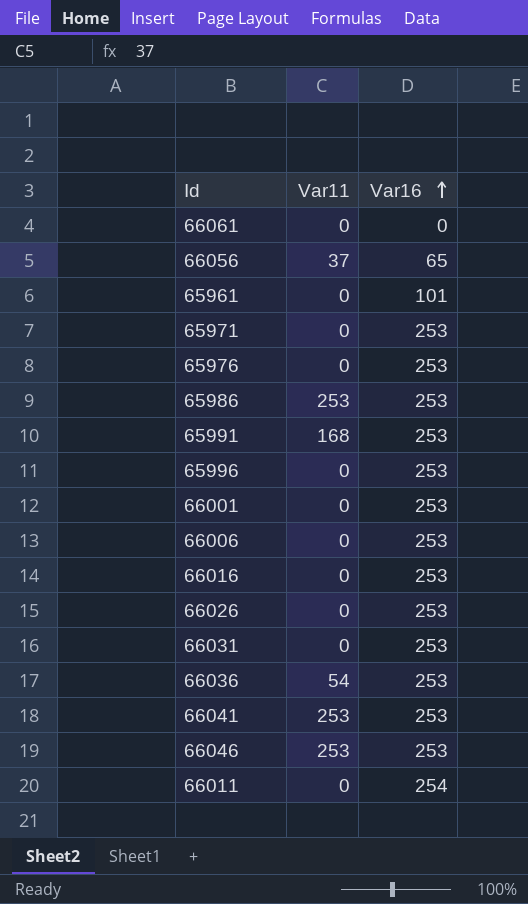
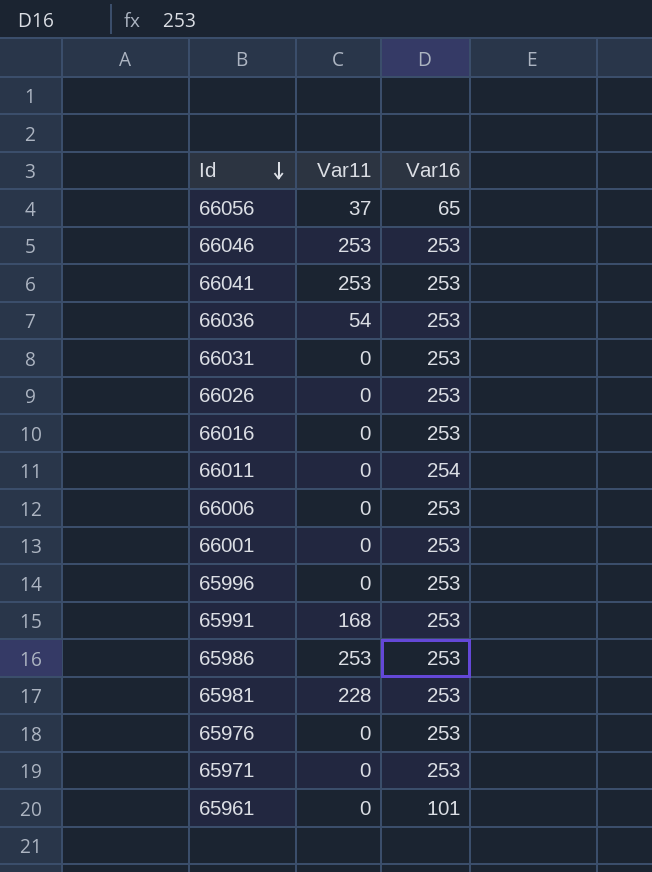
row order: Var16 ascending -> Id descending
row 66061: 0 | 0 -> none
row 65981: none -> 228 | 253

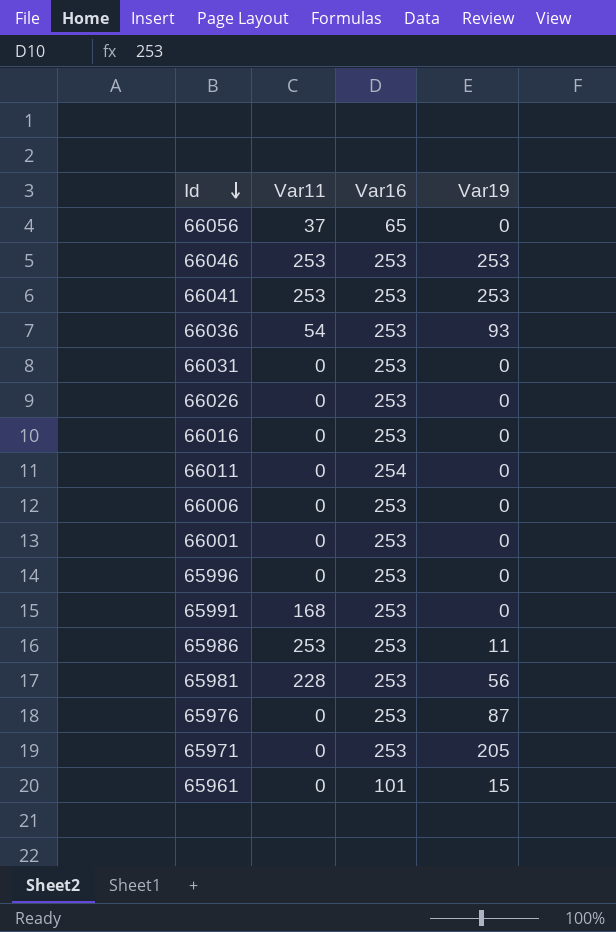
column Var19 | position: none -> 4

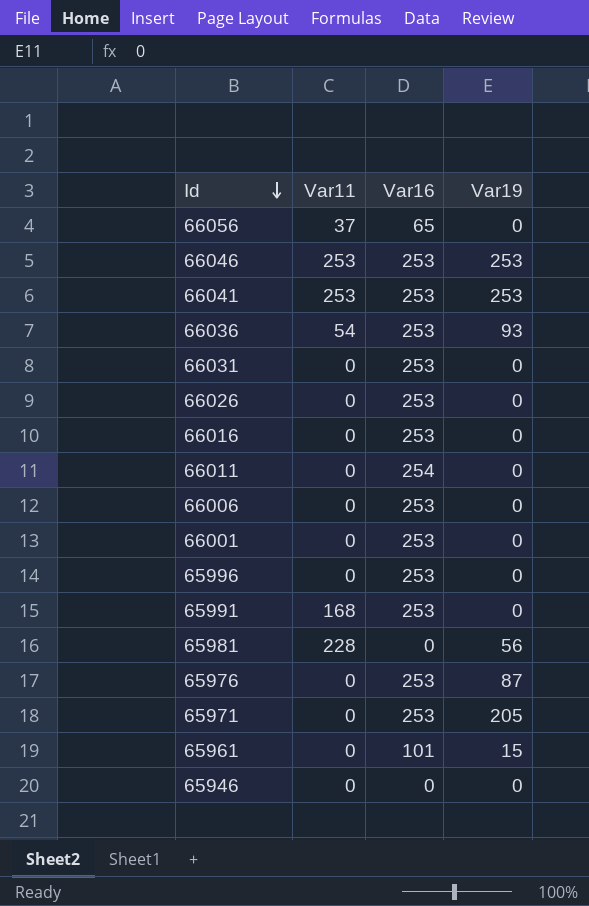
row 65986: 253 | 253 | 11 -> none
65981 | Var16: 253 -> 0
row 65946: none -> 0 | 0 | 0

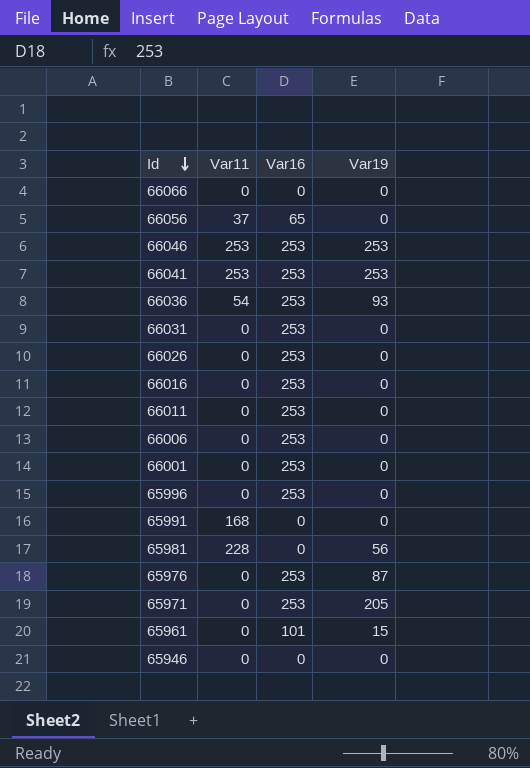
row 66066: none -> 0 | 0 | 0
66011 | Var16: 254 -> 253
65991 | Var16: 253 -> 0

